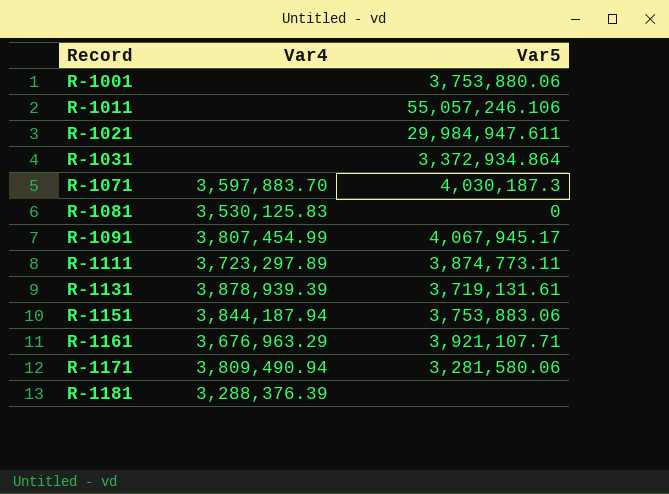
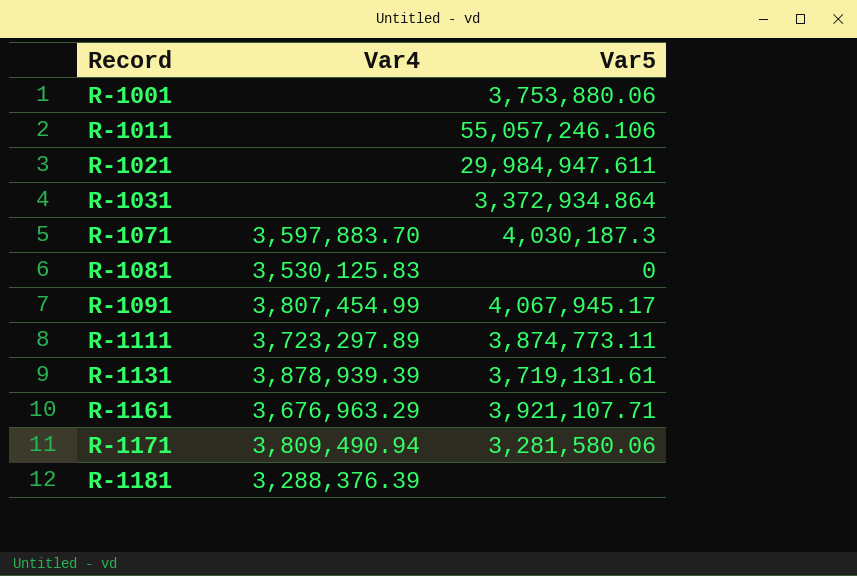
row R-1151: 3,844,187.94 | 3,753,883.06 -> none

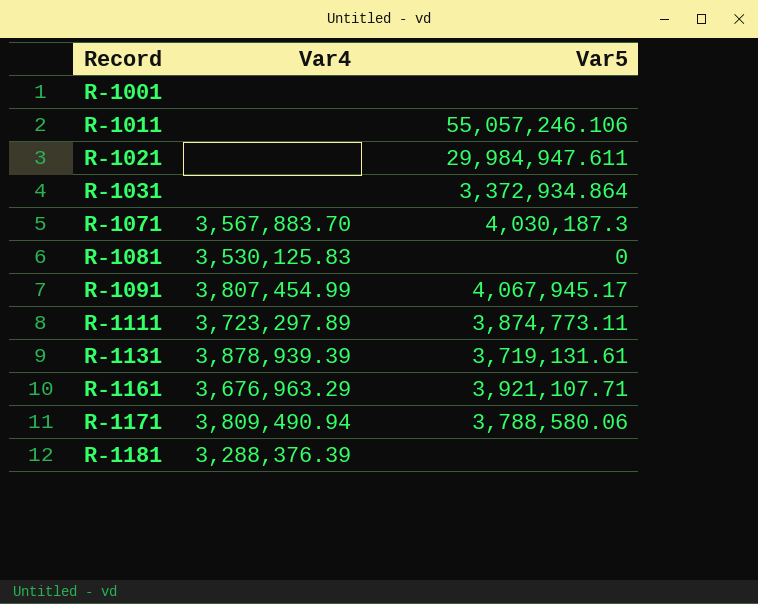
R-1001 | Var5: 3,753,880.06 -> none
R-1071 | Var4: 3,597,883.70 -> 3,567,883.70
R-1171 | Var5: 3,281,580.06 -> 3,788,580.06

